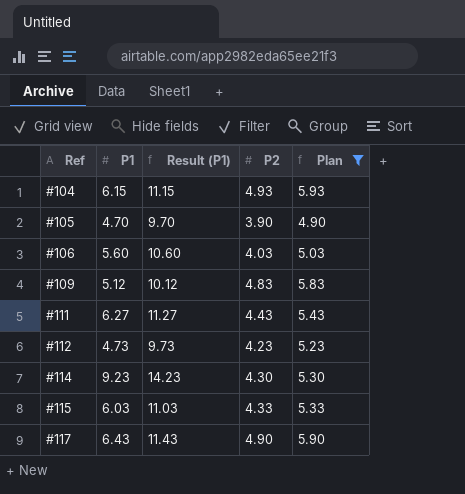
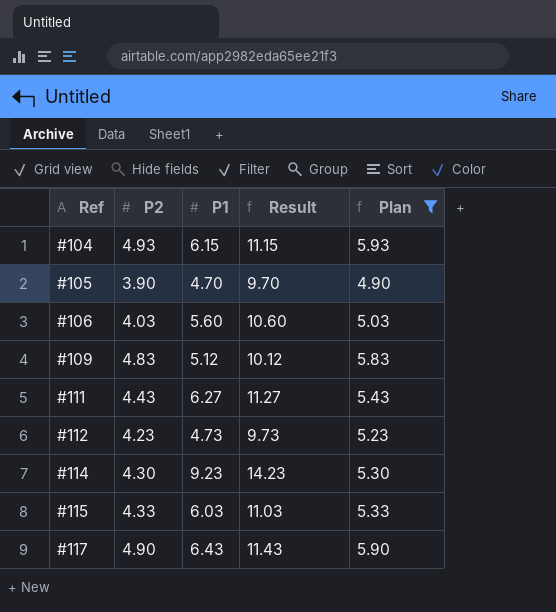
column P2 | position: 4 -> 2
column name: Result (P1) -> Result

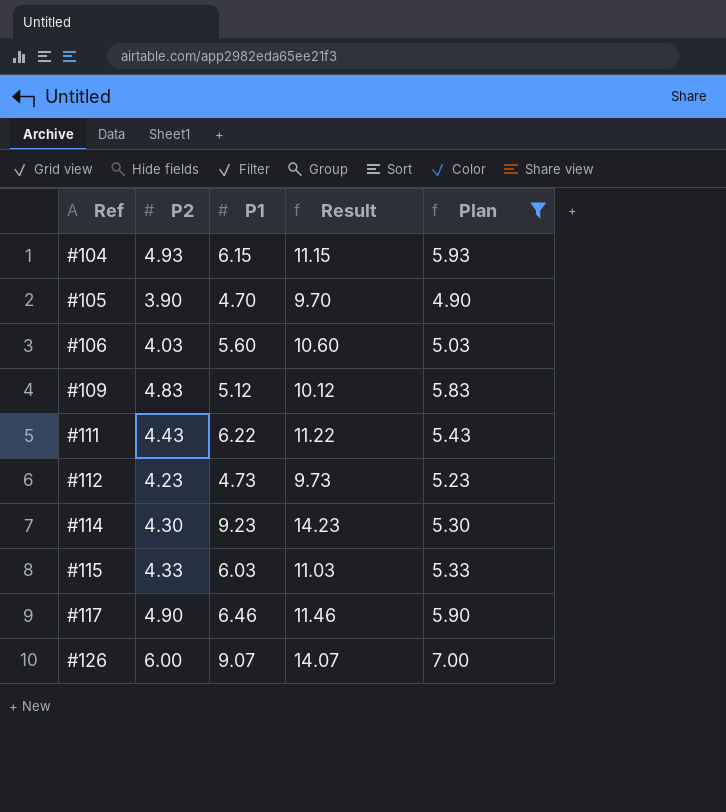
#111 | P1: 6.27 -> 6.22
#111 | Result: 11.27 -> 11.22
#117 | P1: 6.43 -> 6.46
#117 | Result: 11.43 -> 11.46
row #126: none -> 6.00 | 9.07 | 14.07 | 7.00

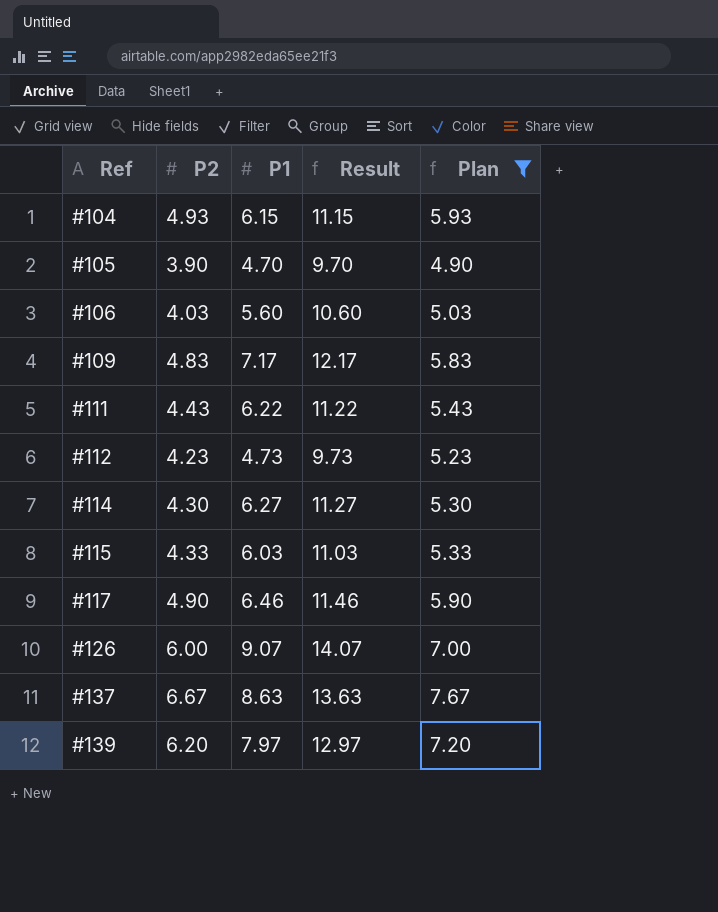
#109 | P1: 5.12 -> 7.17
#109 | Result: 10.12 -> 12.17
#114 | P1: 9.23 -> 6.27
#114 | Result: 14.23 -> 11.27
row #137: none -> 6.67 | 8.63 | 13.63 | 7.67
row #139: none -> 6.20 | 7.97 | 12.97 | 7.20

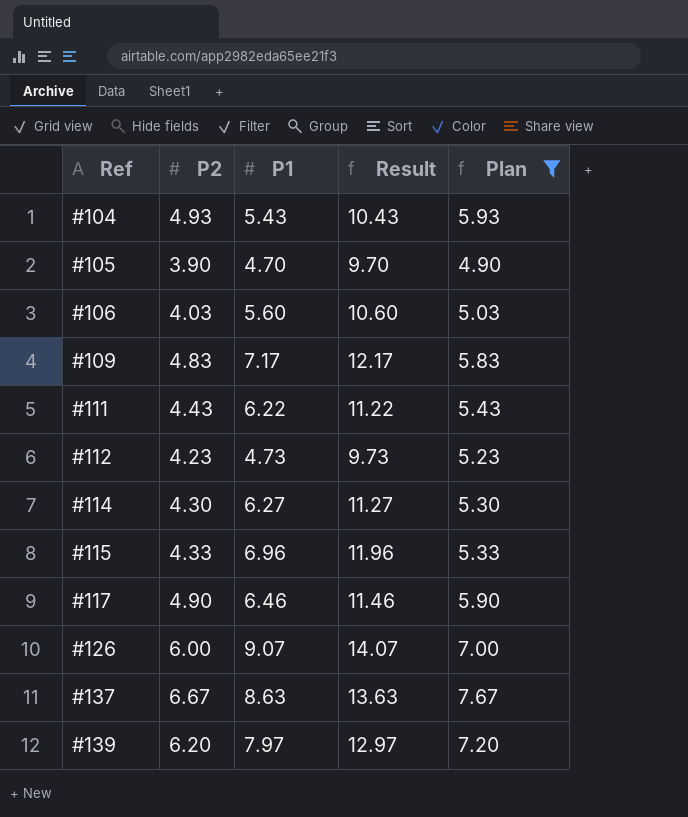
#104 | P1: 6.15 -> 5.43
#104 | Result: 11.15 -> 10.43
#115 | P1: 6.03 -> 6.96
#115 | Result: 11.03 -> 11.96

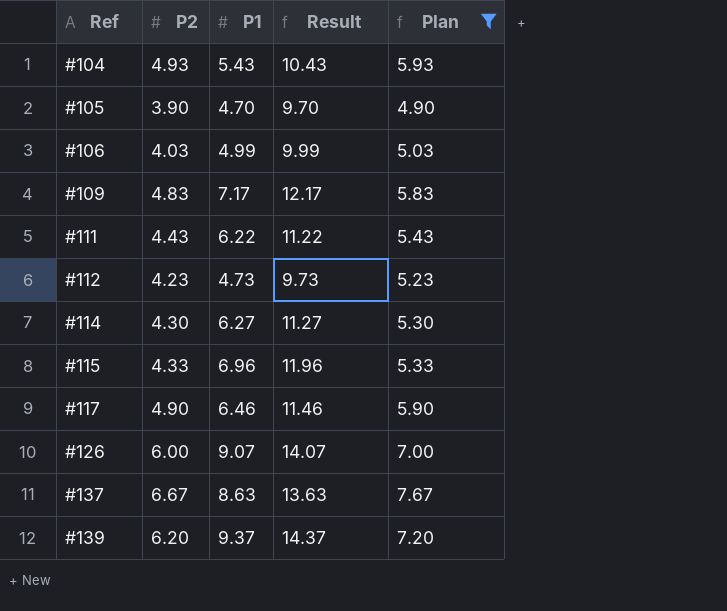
#106 | P1: 5.60 -> 4.99
#106 | Result: 10.60 -> 9.99
#139 | P1: 7.97 -> 9.37
#139 | Result: 12.97 -> 14.37

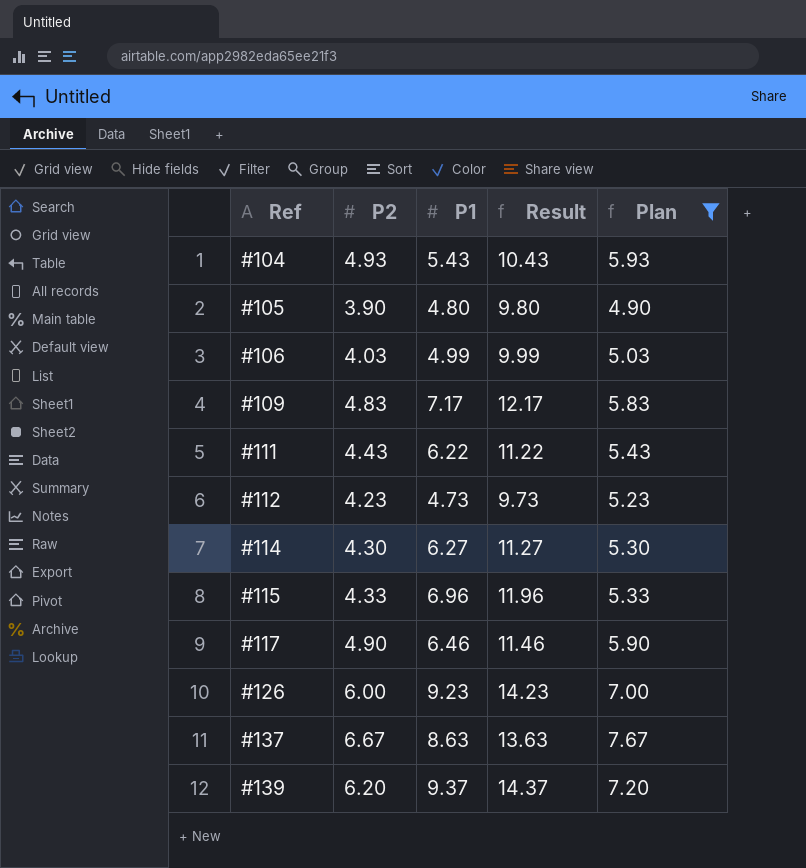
#105 | P1: 4.70 -> 4.80
#105 | Result: 9.70 -> 9.80
#126 | P1: 9.07 -> 9.23
#126 | Result: 14.07 -> 14.23

